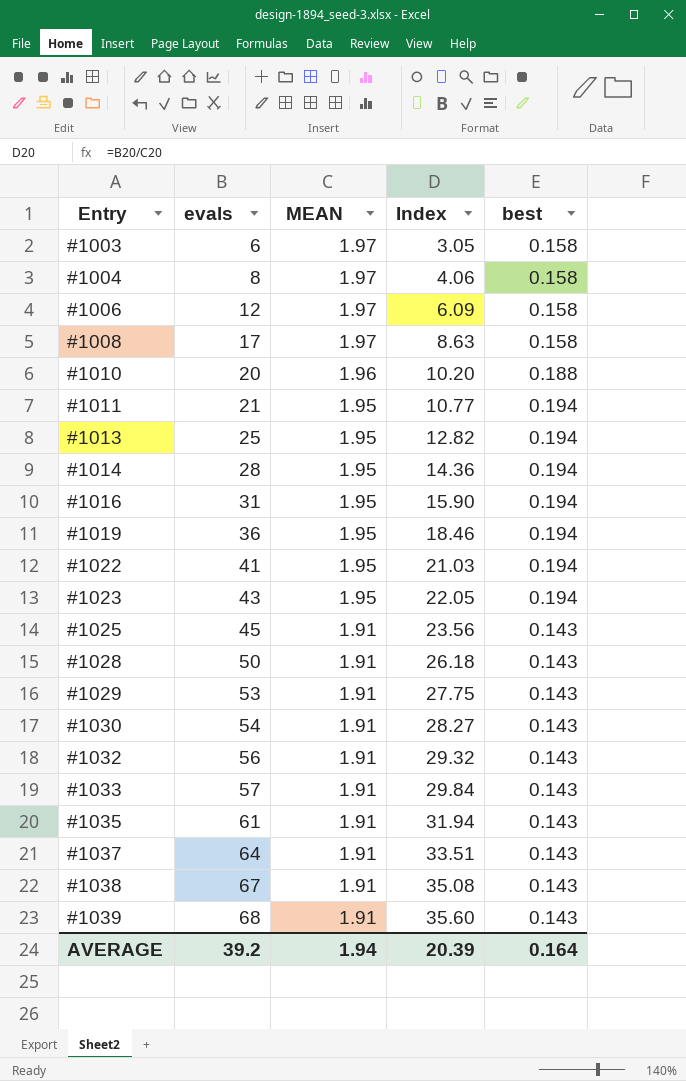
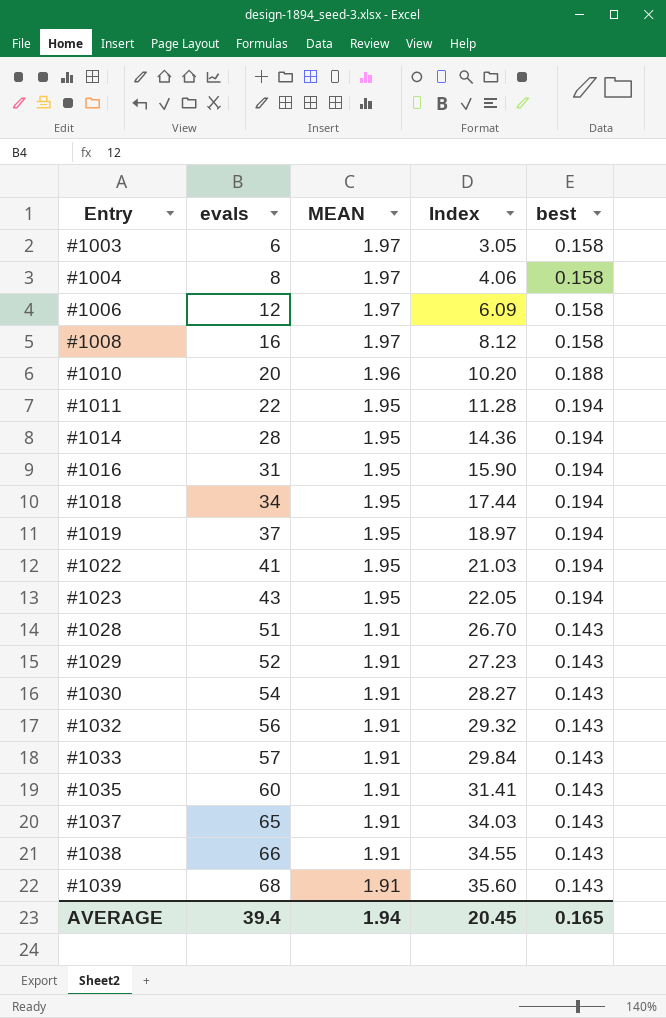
row #1013: 25 | 1.95 | 12.82 | 0.194 -> none
row #1025: 45 | 1.91 | 23.56 | 0.143 -> none
#1008 | evals: 17 -> 16
#1008 | Index: 8.63 -> 8.12
#1011 | evals: 21 -> 22
#1011 | Index: 10.77 -> 11.28
row #1018: none -> 34 | 1.95 | 17.44 | 0.194
#1019 | evals: 36 -> 37
#1019 | Index: 18.46 -> 18.97
#1028 | evals: 50 -> 51
#1028 | Index: 26.18 -> 26.70
#1029 | evals: 53 -> 52
#1029 | Index: 27.75 -> 27.23
#1035 | evals: 61 -> 60
#1035 | Index: 31.94 -> 31.41
#1037 | evals: 64 -> 65
#1037 | Index: 33.51 -> 34.03
#1038 | evals: 67 -> 66
#1038 | Index: 35.08 -> 34.55
AVERAGE | evals: 39.2 -> 39.4
AVERAGE | Index: 20.39 -> 20.45
AVERAGE | best: 0.164 -> 0.165

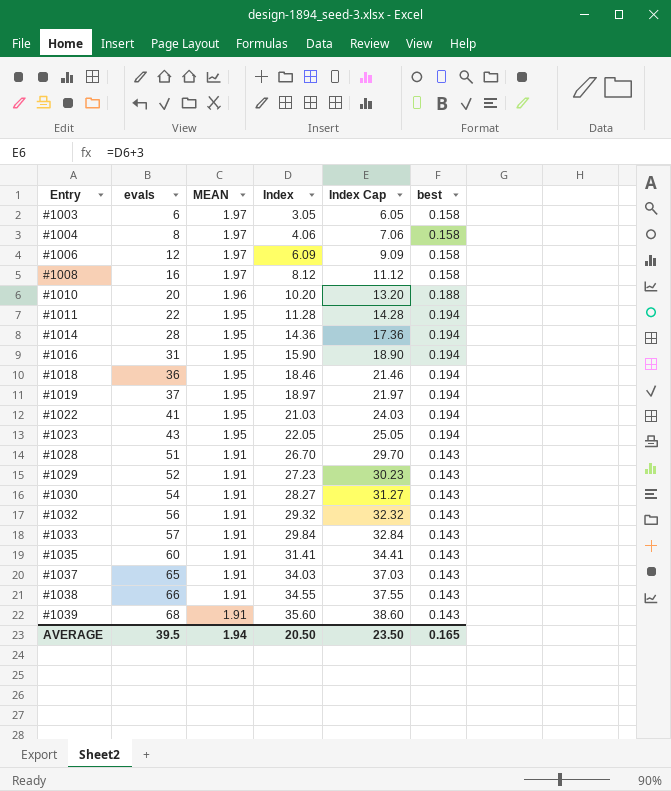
column Index Cap | formula: none -> [Index] + 3
#1018 | evals: 34 -> 36
#1018 | Index: 17.44 -> 18.46
AVERAGE | evals: 39.4 -> 39.5
AVERAGE | Index: 20.45 -> 20.50

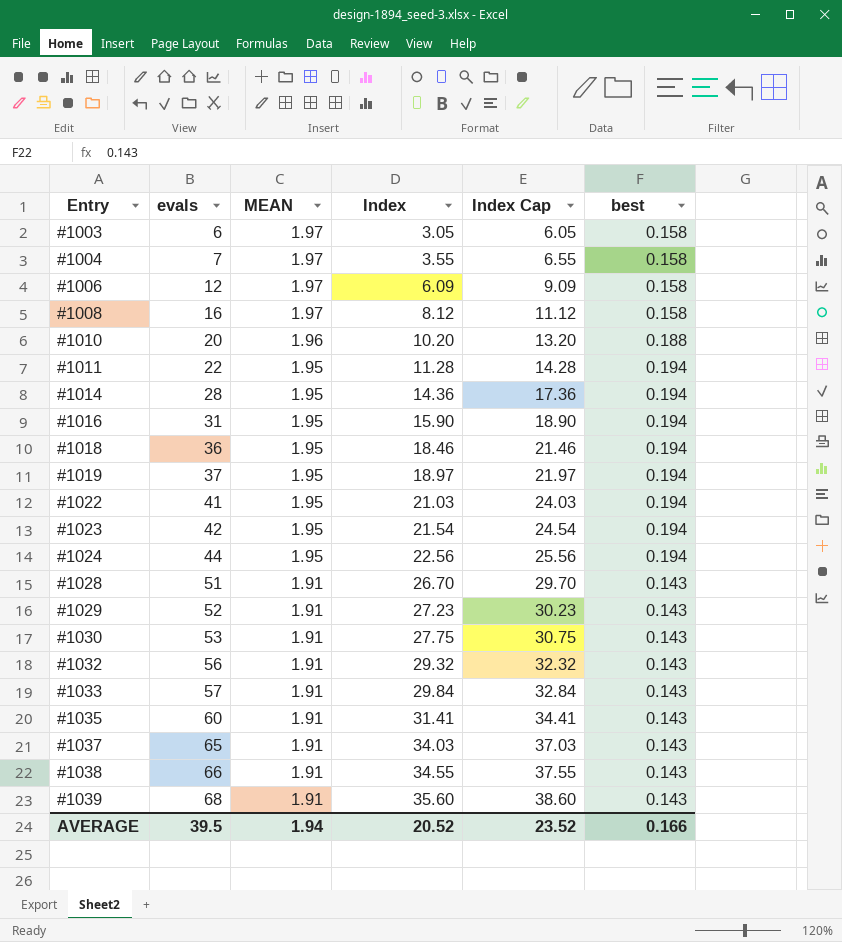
#1004 | evals: 8 -> 7
#1004 | Index: 4.06 -> 3.55
#1004 | Index Cap: 7.06 -> 6.55
#1023 | evals: 43 -> 42
#1023 | Index: 22.05 -> 21.54
#1023 | Index Cap: 25.05 -> 24.54
row #1024: none -> 44 | 1.95 | 22.56 | 25.56 | 0.194
#1030 | evals: 54 -> 53
#1030 | Index: 28.27 -> 27.75
#1030 | Index Cap: 31.27 -> 30.75
AVERAGE | Index: 20.50 -> 20.52
AVERAGE | Index Cap: 23.50 -> 23.52
AVERAGE | best: 0.165 -> 0.166

